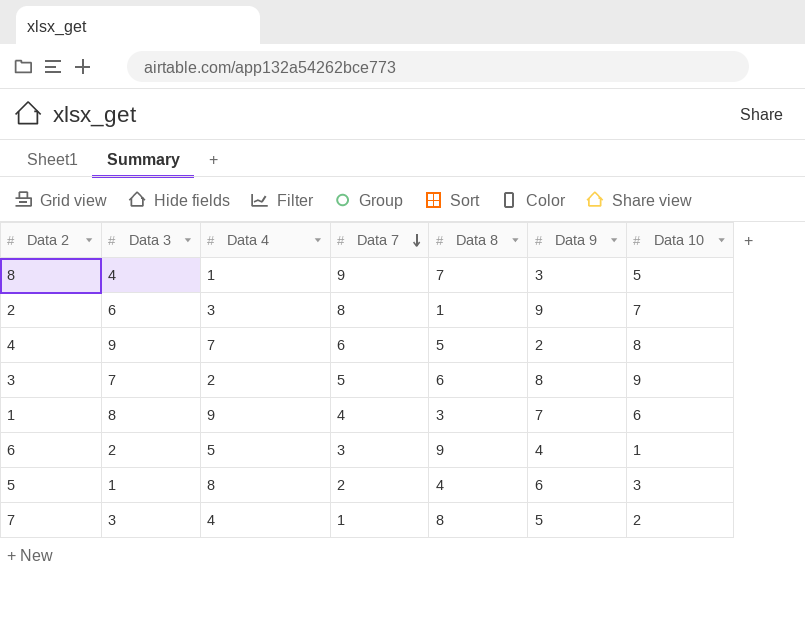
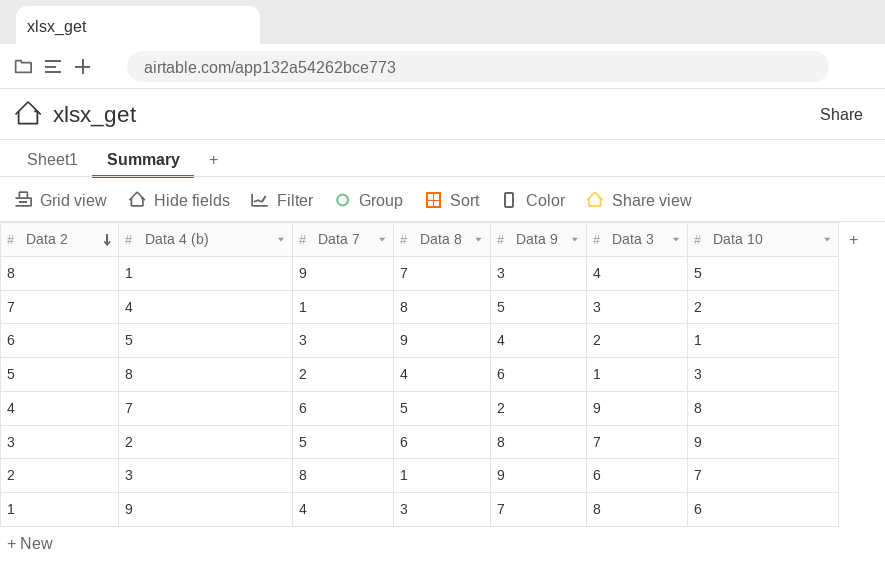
row order: Data 7 descending -> Data 2 descending
column name: Data 4 -> Data 4 (b)
column Data 3 | position: 2 -> 6

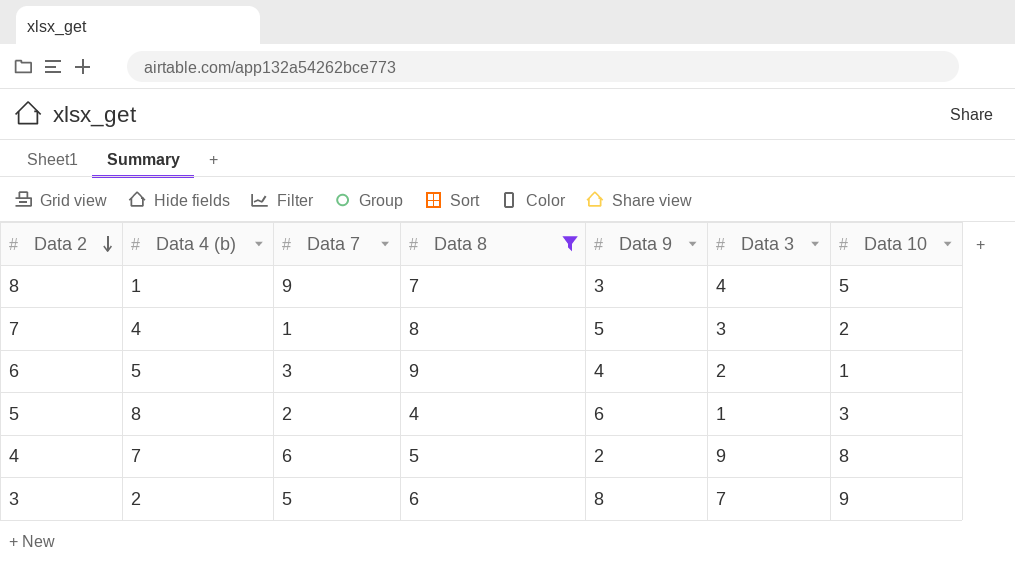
filter: none -> Data 8 >= 4

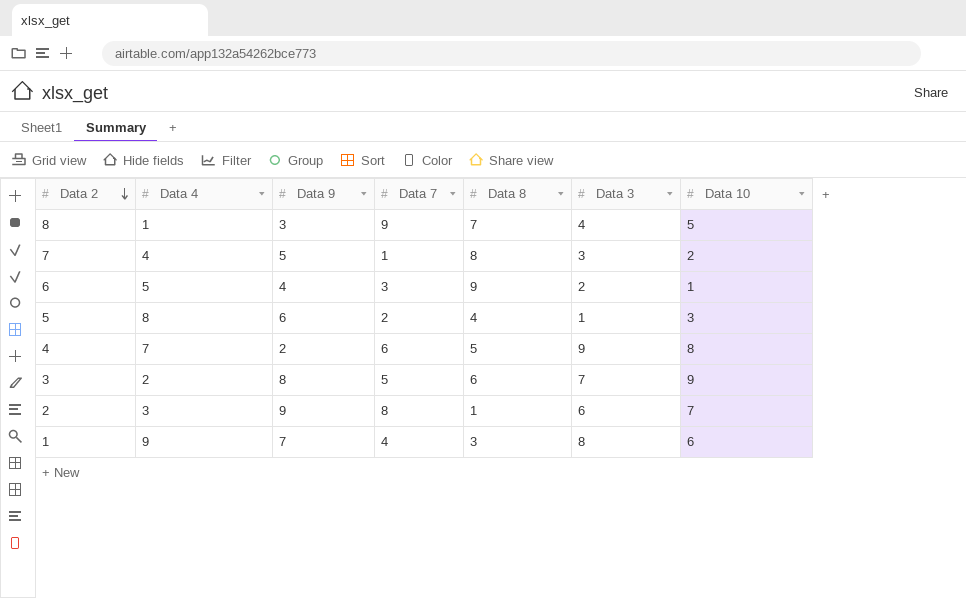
filter: Data 8 >= 4 -> none
column name: Data 4 (b) -> Data 4
column Data 9 | position: 5 -> 3

